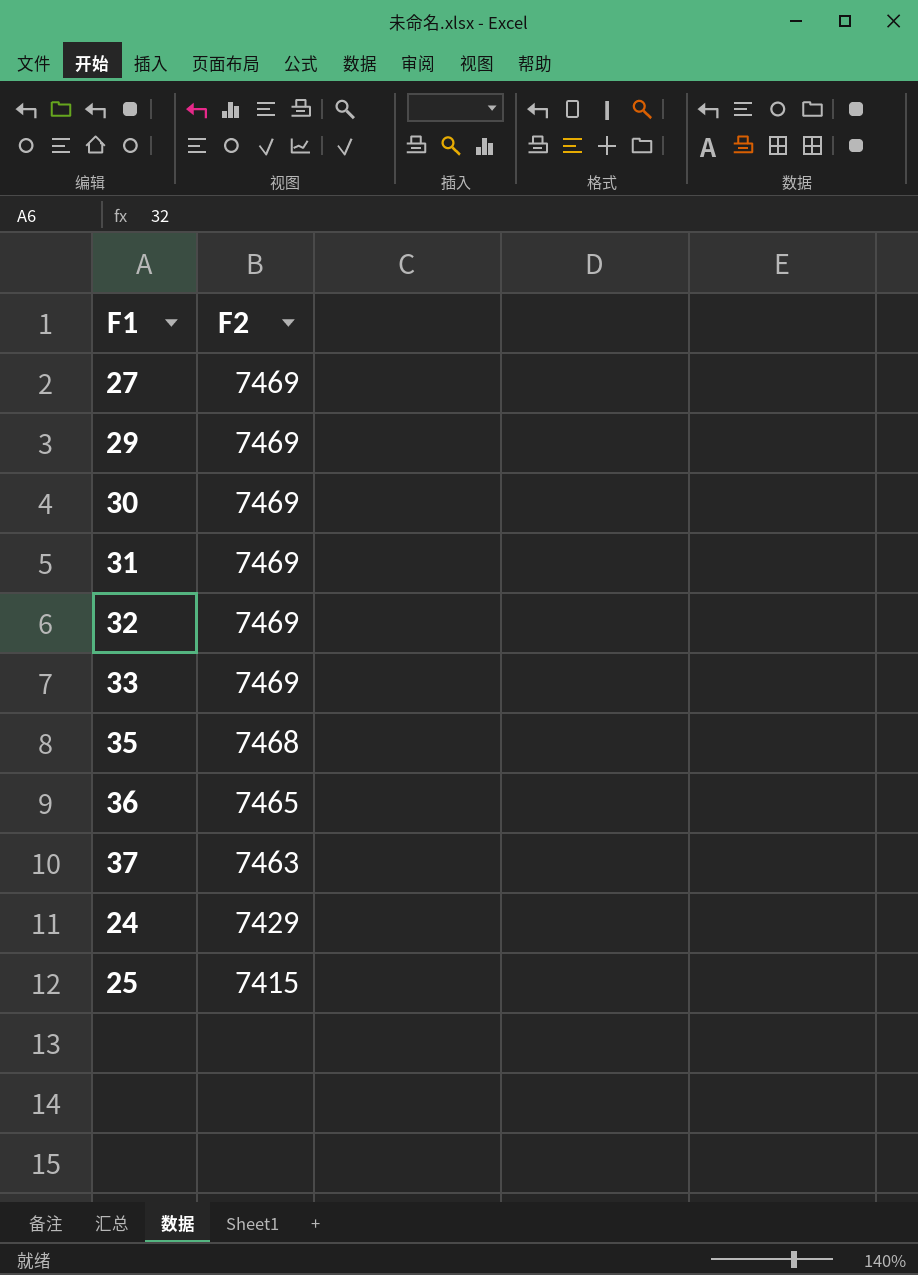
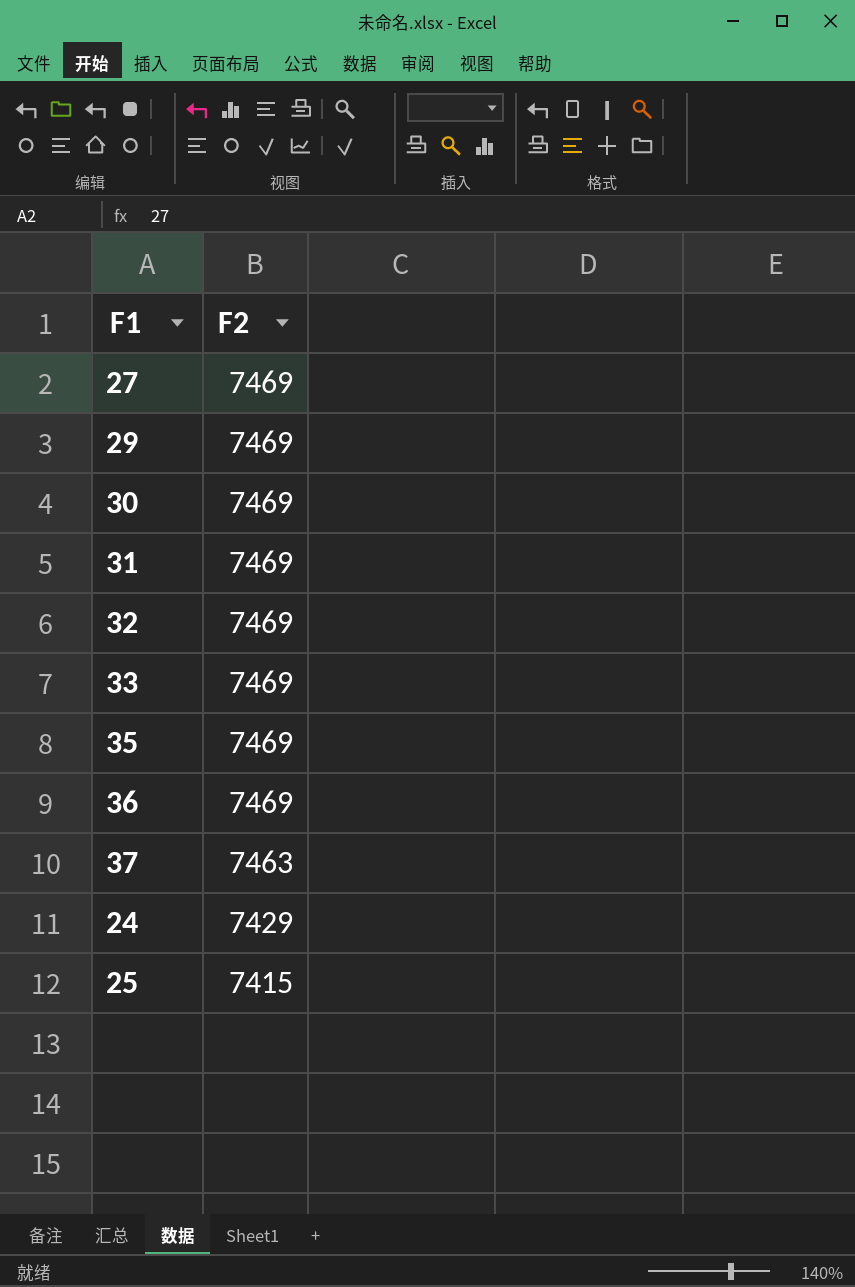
35 | F2: 7468 -> 7469
36 | F2: 7465 -> 7469

